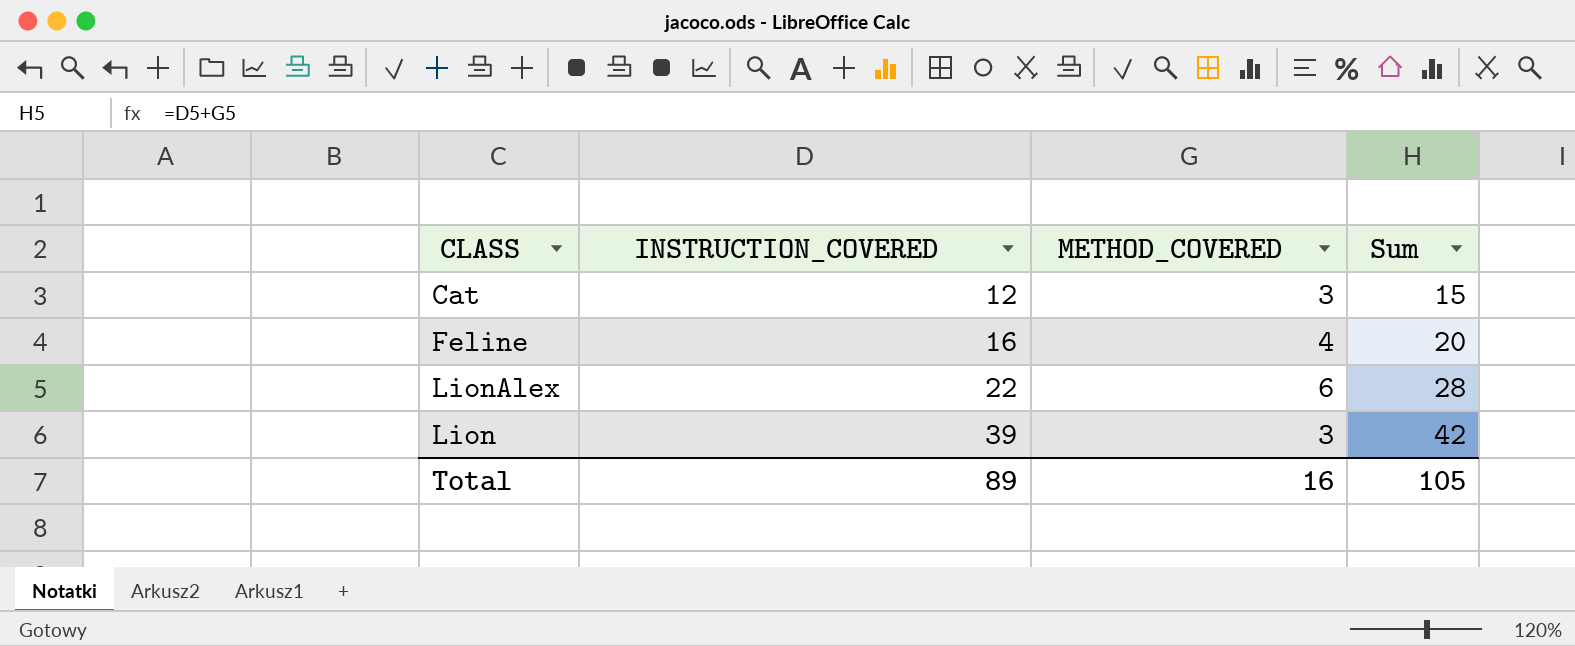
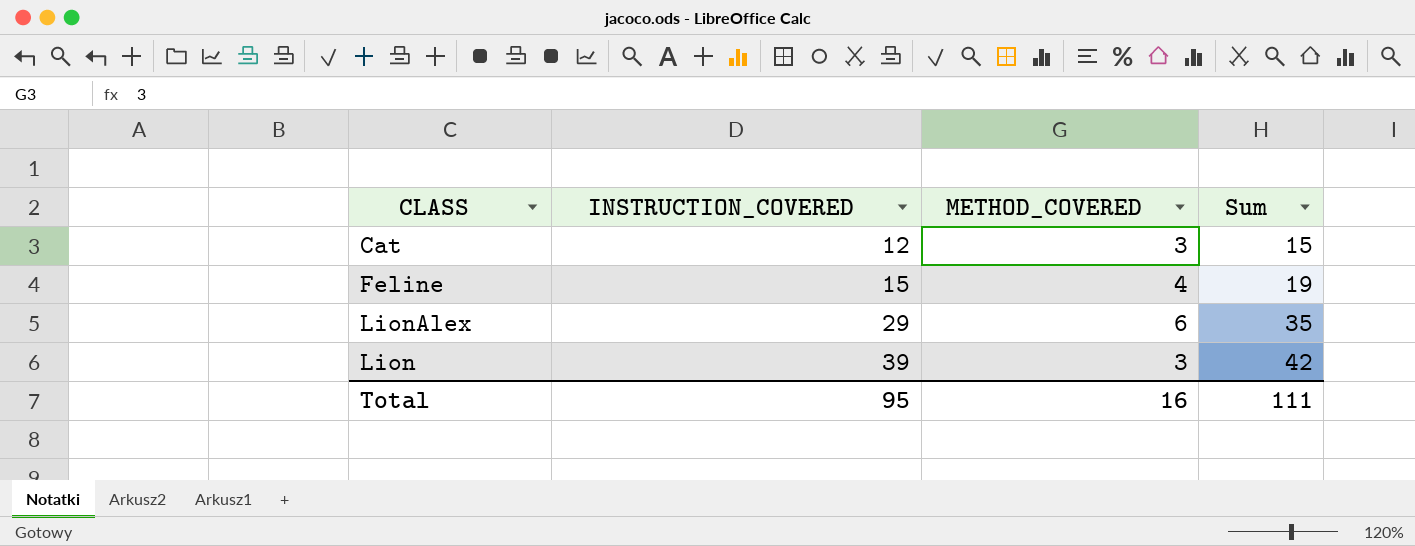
Feline | INSTRUCTION_COVERED: 16 -> 15
Feline | Sum: 20 -> 19
LionAlex | INSTRUCTION_COVERED: 22 -> 29
LionAlex | Sum: 28 -> 35
Total | INSTRUCTION_COVERED: 89 -> 95
Total | Sum: 105 -> 111

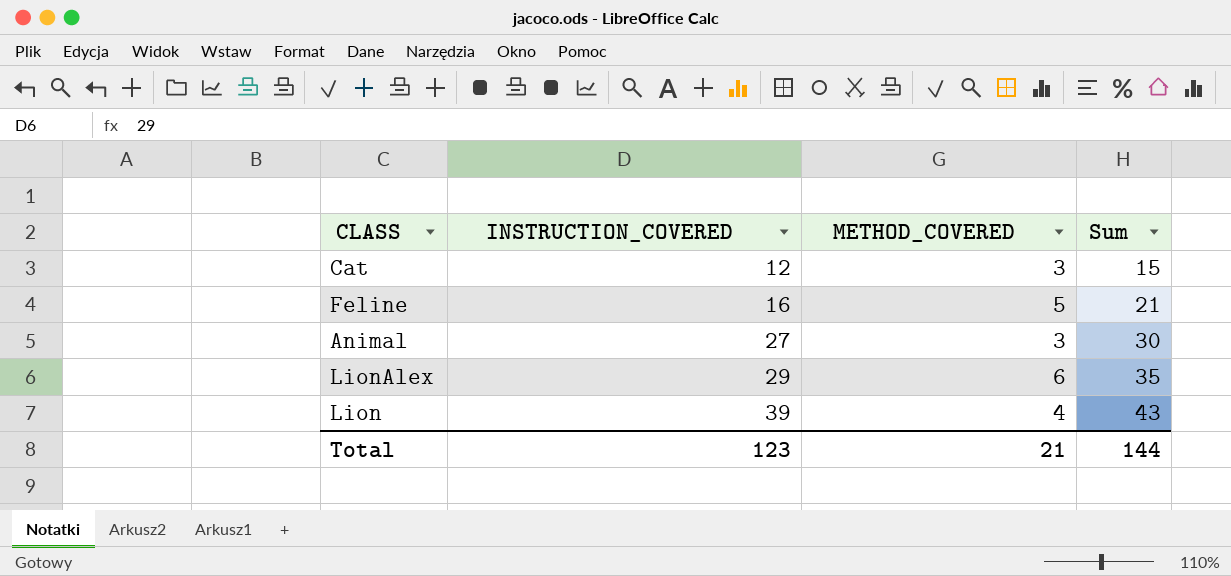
Feline | INSTRUCTION_COVERED: 15 -> 16
Feline | METHOD_COVERED: 4 -> 5
Feline | Sum: 19 -> 21
row Animal: none -> 27 | 3 | 30
Lion | METHOD_COVERED: 3 -> 4
Lion | Sum: 42 -> 43
Total | INSTRUCTION_COVERED: 95 -> 123
Total | METHOD_COVERED: 16 -> 21
Total | Sum: 111 -> 144

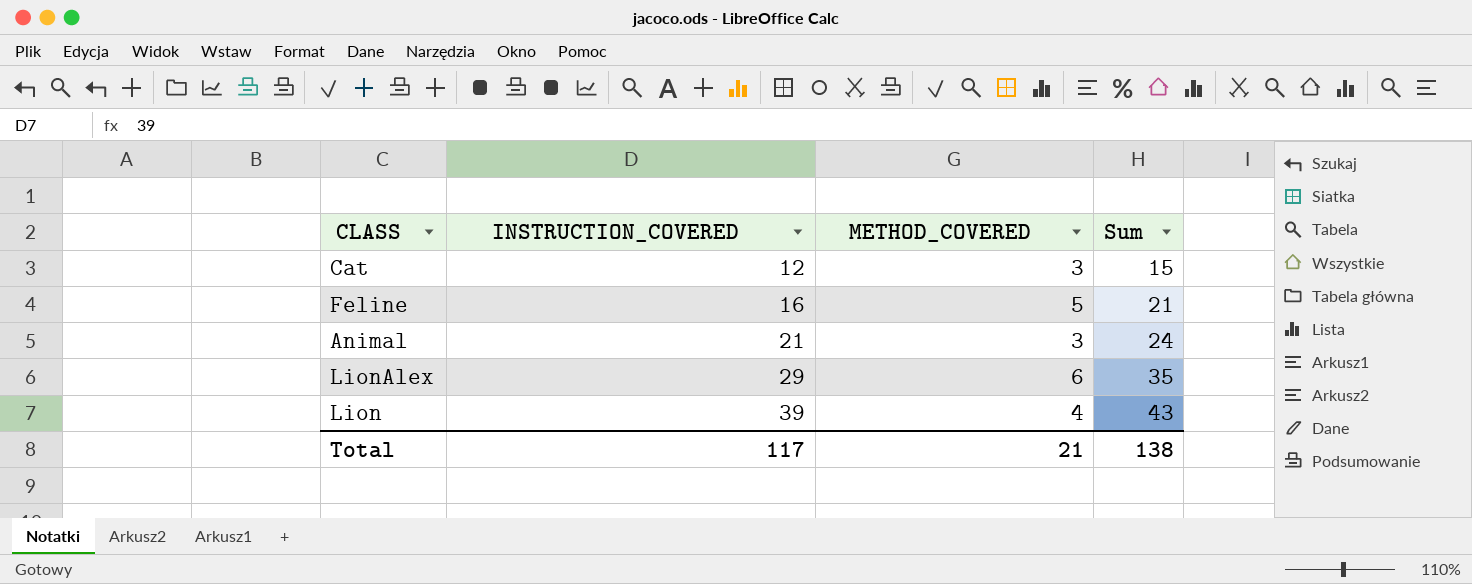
Animal | INSTRUCTION_COVERED: 27 -> 21
Animal | Sum: 30 -> 24
Total | INSTRUCTION_COVERED: 123 -> 117
Total | Sum: 144 -> 138

